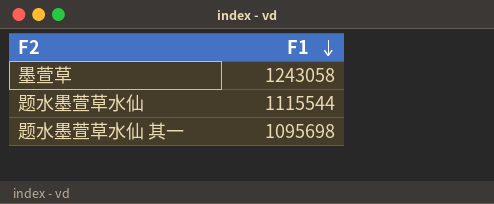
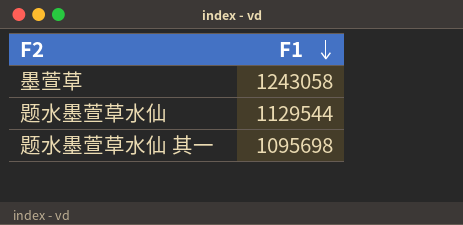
题水墨萱草水仙 | F1: 1115544 -> 1129544

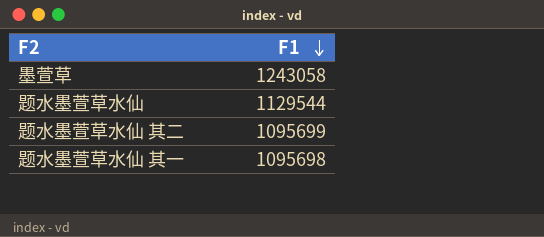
row 题水墨萱草水仙 其二: none -> 1095699

